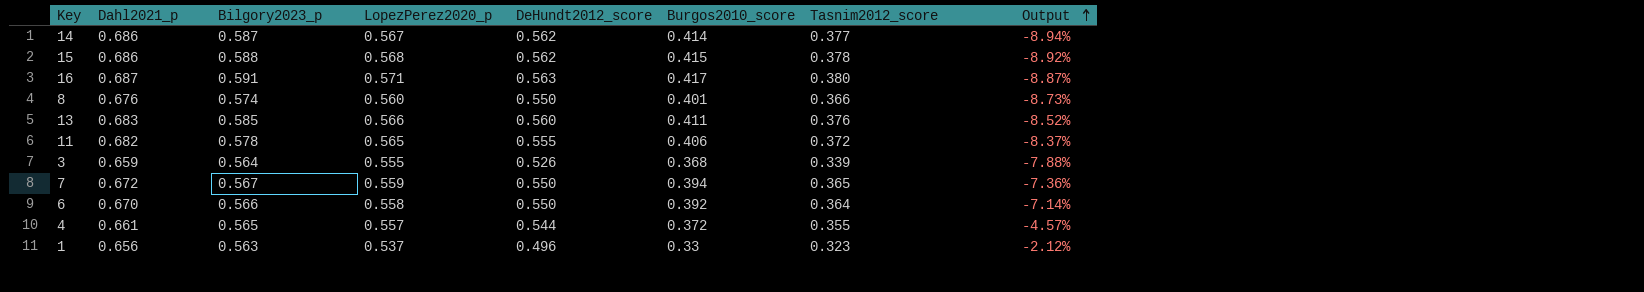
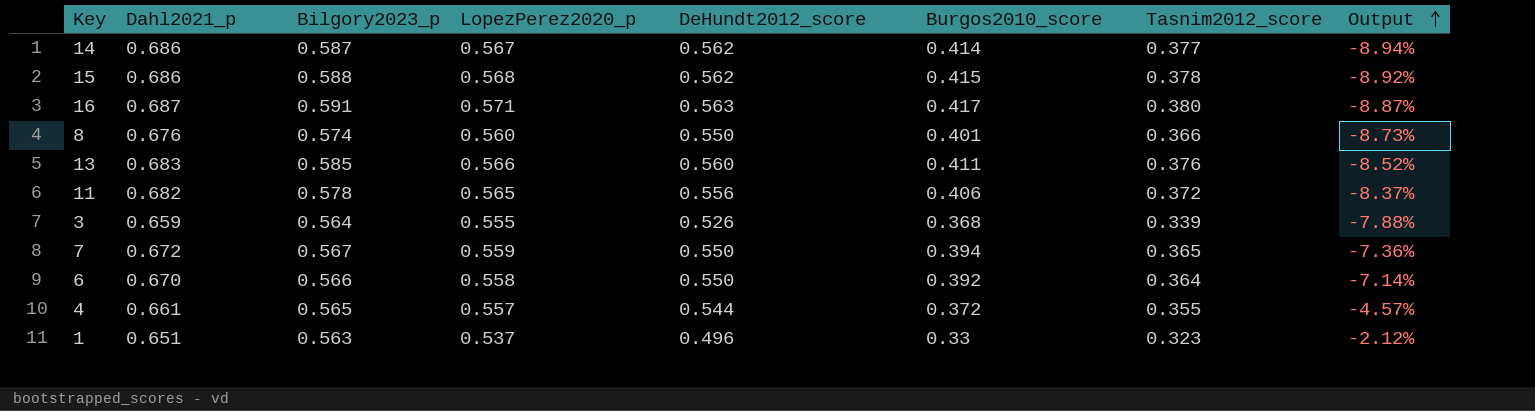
11 | DeHundt2012_score: 0.555 -> 0.556
1 | Dahl2021_p: 0.656 -> 0.651

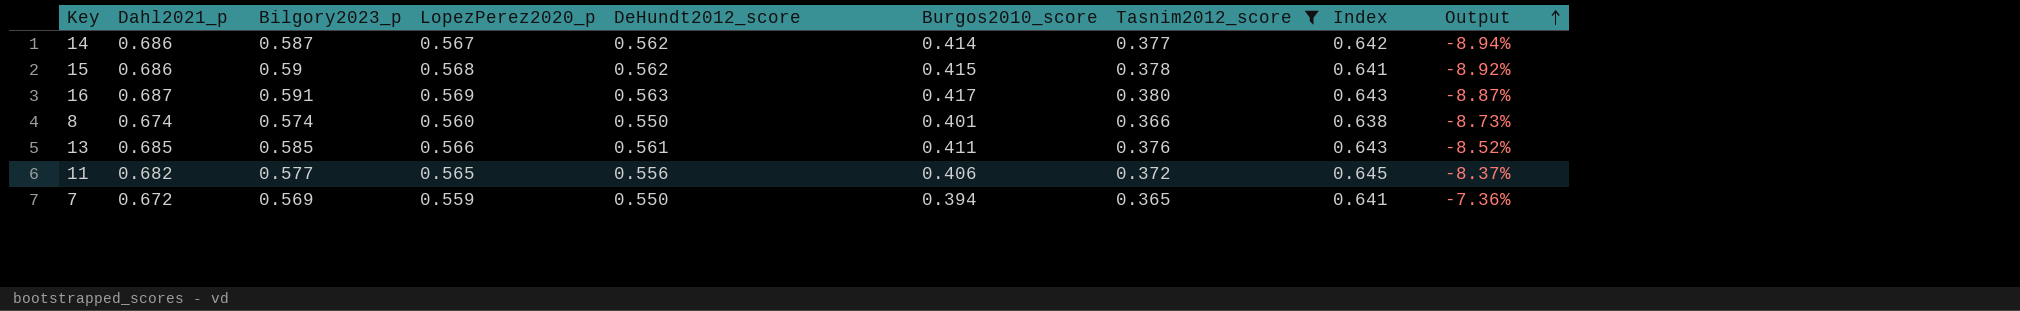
filter: none -> Tasnim2012_score >= 0.365
column Index | formula: none -> [Tasnim2012_score] / [Bilgory2023_p]
15 | Bilgory2023_p: 0.588 -> 0.59
16 | LopezPerez2020_p: 0.571 -> 0.569
8 | Dahl2021_p: 0.676 -> 0.674
13 | Dahl2021_p: 0.683 -> 0.685
13 | DeHundt2012_score: 0.560 -> 0.561
11 | Bilgory2023_p: 0.578 -> 0.577
7 | Bilgory2023_p: 0.567 -> 0.569

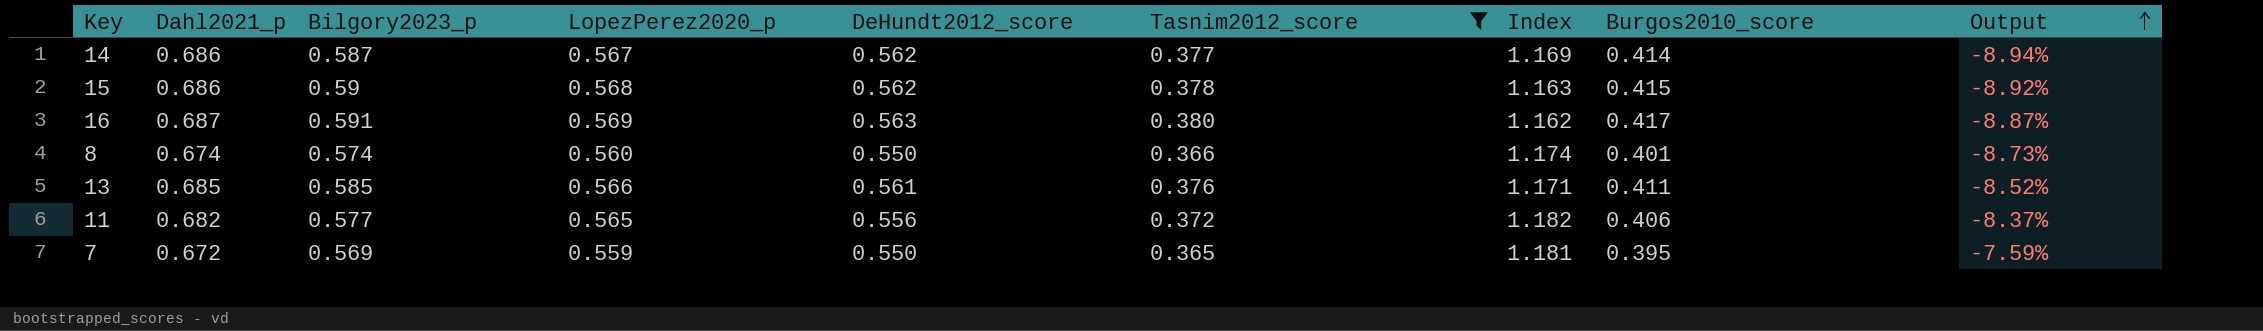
column Index | formula: [Tasnim2012_score] / [Bilgory2023_p] -> [Dahl2021_p] / [Bilgory2023_p]
column Burgos2010_score | position: 6 -> 8
7 | Burgos2010_score: 0.394 -> 0.395
7 | Output: -7.36% -> -7.59%

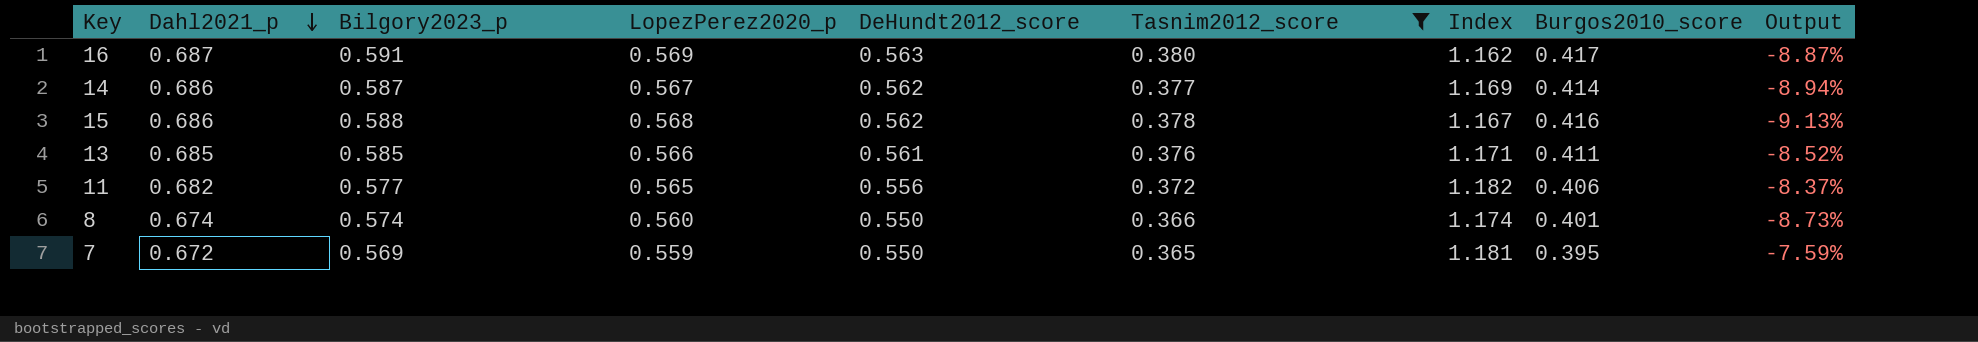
row order: Output ascending -> Dahl2021_p descending
15 | Bilgory2023_p: 0.59 -> 0.588
15 | Index: 1.163 -> 1.167
15 | Burgos2010_score: 0.415 -> 0.416
15 | Output: -8.92% -> -9.13%

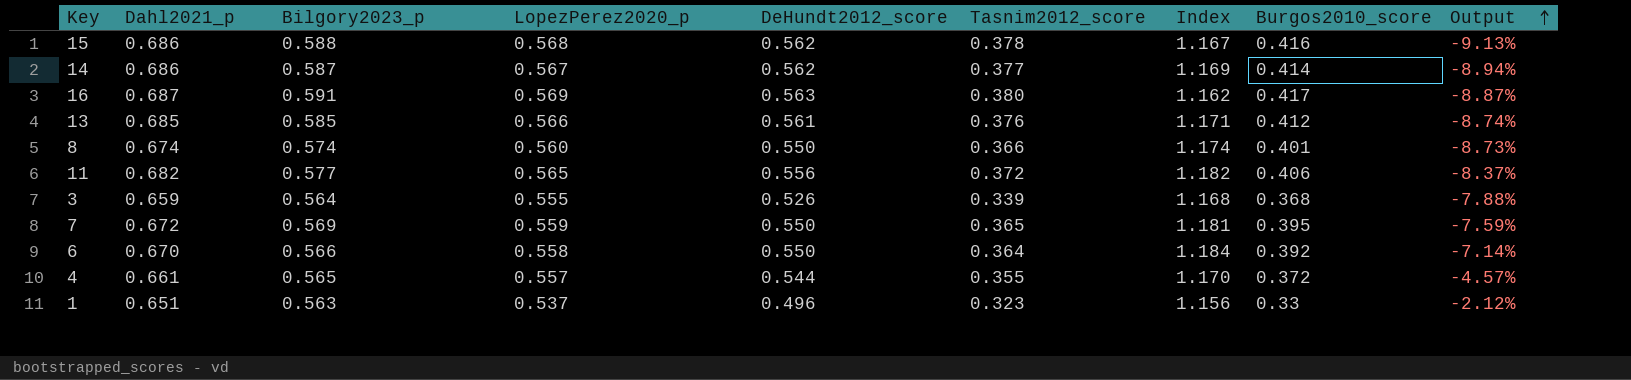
filter: Tasnim2012_score >= 0.365 -> none
row order: Dahl2021_p descending -> Output ascending
13 | Burgos2010_score: 0.411 -> 0.412
13 | Output: -8.52% -> -8.74%

